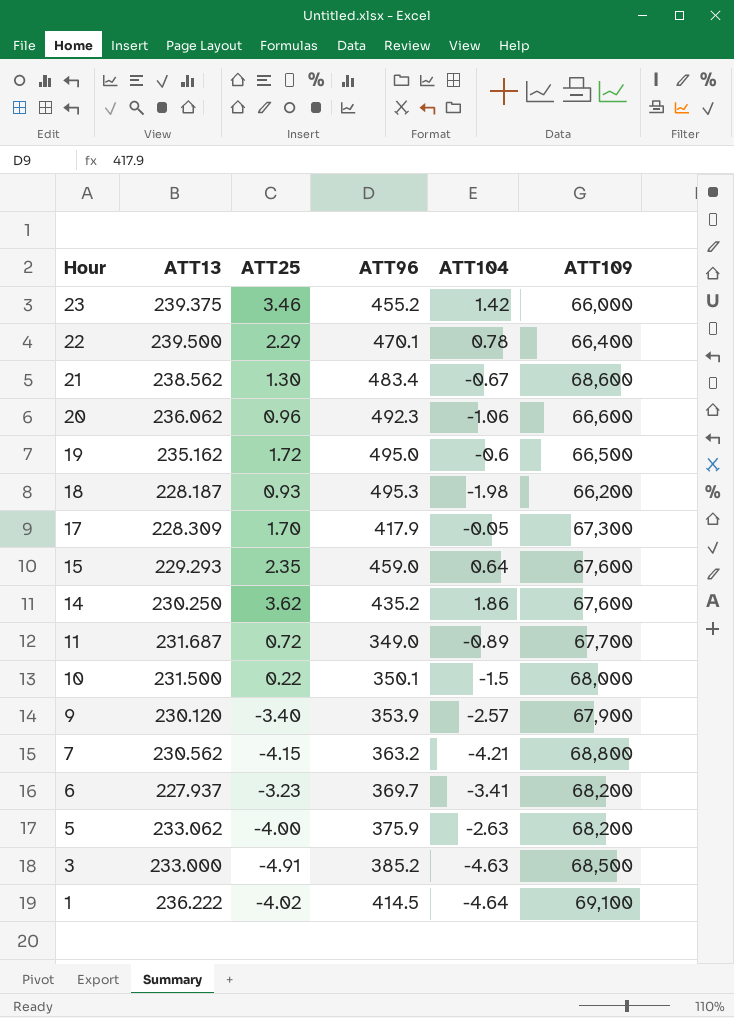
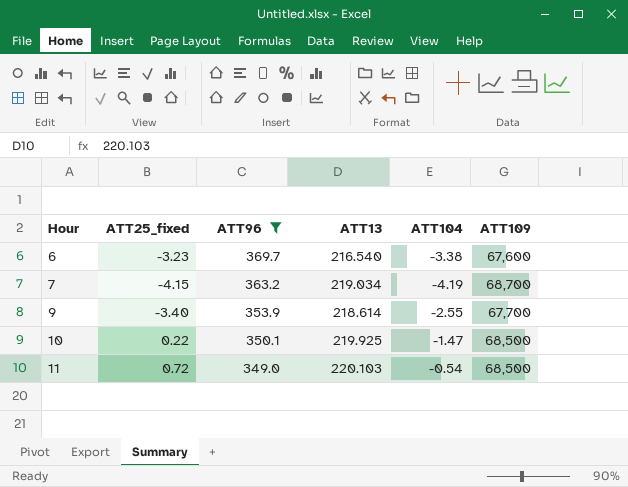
filter: none -> ATT96 <= 369.7
row order: Hour descending -> Hour ascending
column name: ATT25 -> ATT25_fixed
column ATT13 | position: 2 -> 4
6 | ATT13: 227.937 -> 216.540
6 | ATT104: -3.41 -> -3.38
6 | ATT109: 68,200 -> 67,600
7 | ATT13: 230.562 -> 219.034
7 | ATT104: -4.21 -> -4.19
7 | ATT109: 68,800 -> 68,700
9 | ATT13: 230.120 -> 218.614
9 | ATT104: -2.57 -> -2.55
9 | ATT109: 67,900 -> 67,700
10 | ATT13: 231.500 -> 219.925
10 | ATT104: -1.5 -> -1.47
10 | ATT109: 68,000 -> 68,500
11 | ATT13: 231.687 -> 220.103
11 | ATT104: -0.89 -> -0.54
11 | ATT109: 67,700 -> 68,500

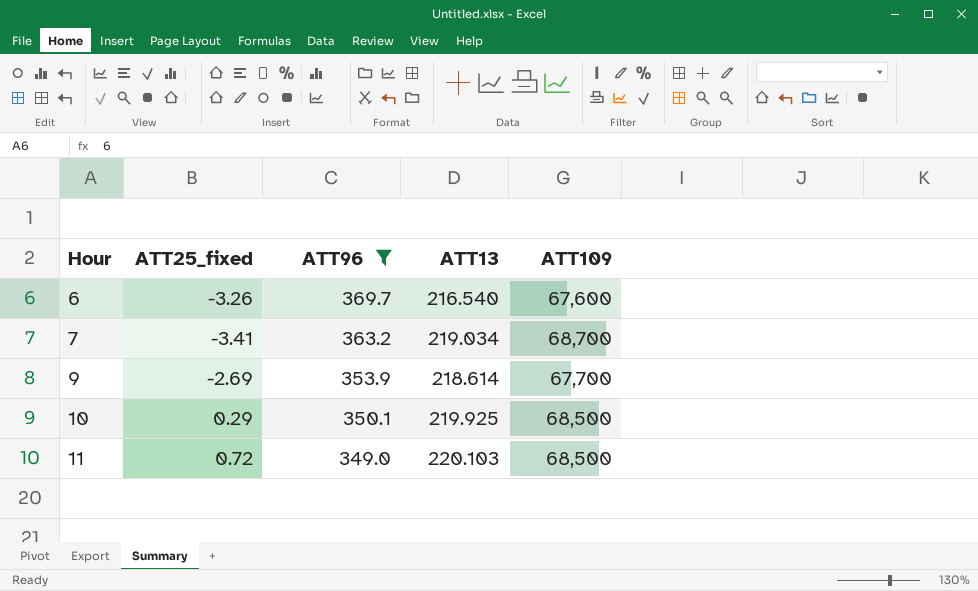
column ATT104 | position: 5 -> none
6 | ATT25_fixed: -3.23 -> -3.26
7 | ATT25_fixed: -4.15 -> -3.41
9 | ATT25_fixed: -3.40 -> -2.69
10 | ATT25_fixed: 0.22 -> 0.29

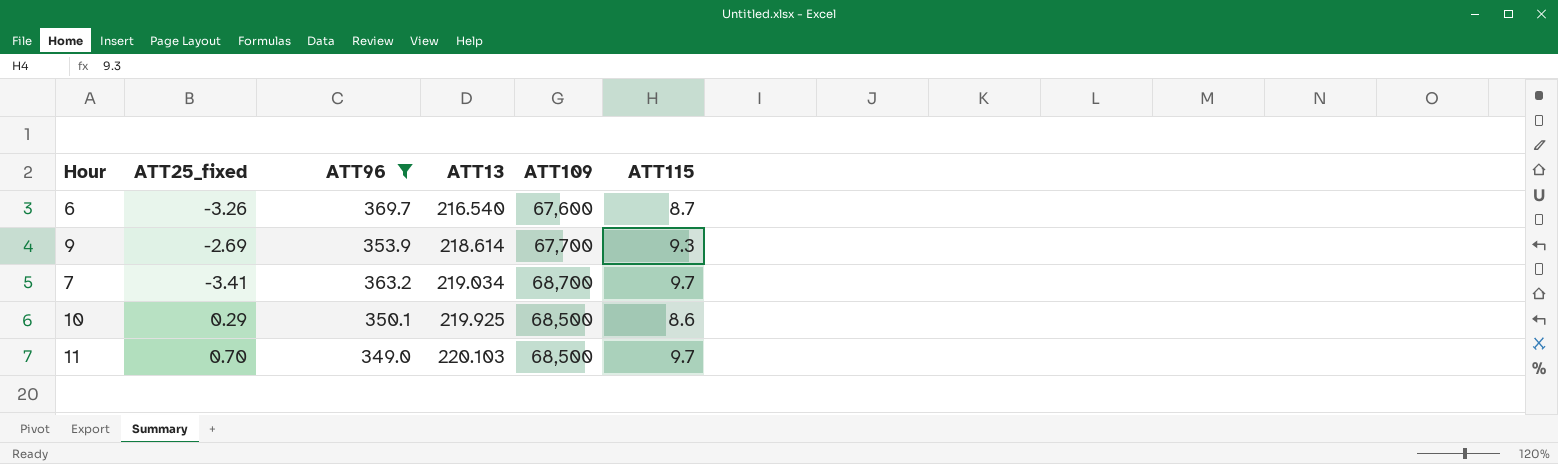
row order: Hour ascending -> ATT13 ascending
column ATT115 | position: none -> 6
11 | ATT25_fixed: 0.72 -> 0.70

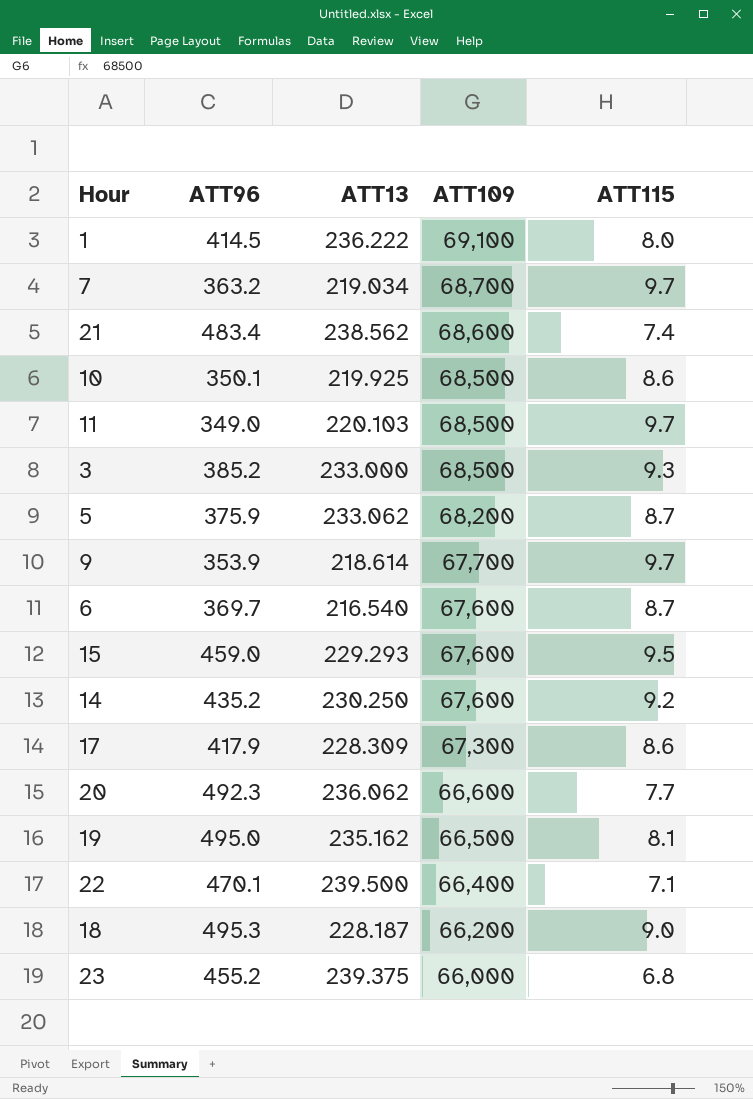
filter: ATT96 <= 369.7 -> none
row order: ATT13 ascending -> ATT109 descending
column ATT25_fixed | position: 2 -> none
9 | ATT115: 9.3 -> 9.7

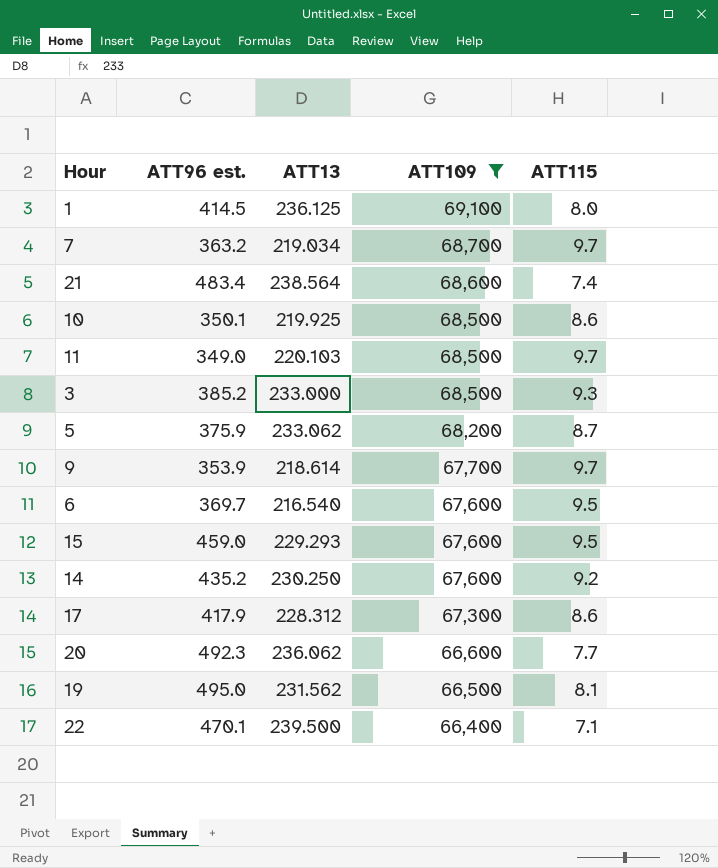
filter: none -> ATT109 >= 66,400
column name: ATT96 -> ATT96 est.
1 | ATT13: 236.222 -> 236.125
21 | ATT13: 238.562 -> 238.564
6 | ATT115: 8.7 -> 9.5
17 | ATT13: 228.309 -> 228.312
19 | ATT13: 235.162 -> 231.562

